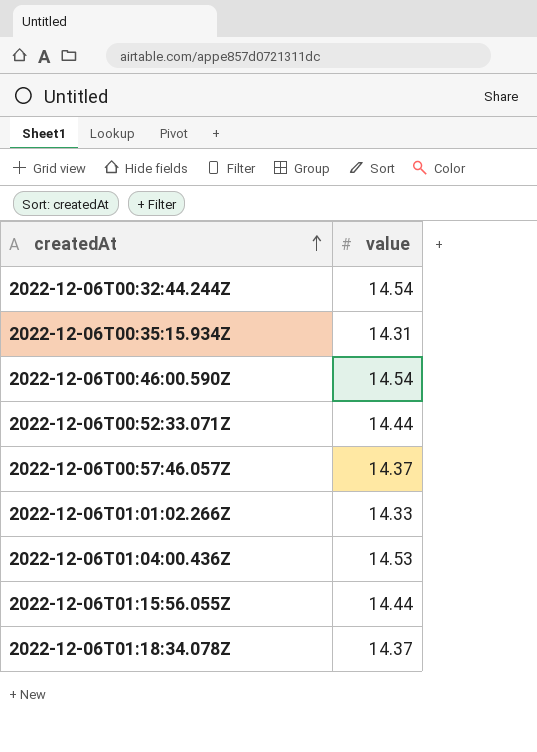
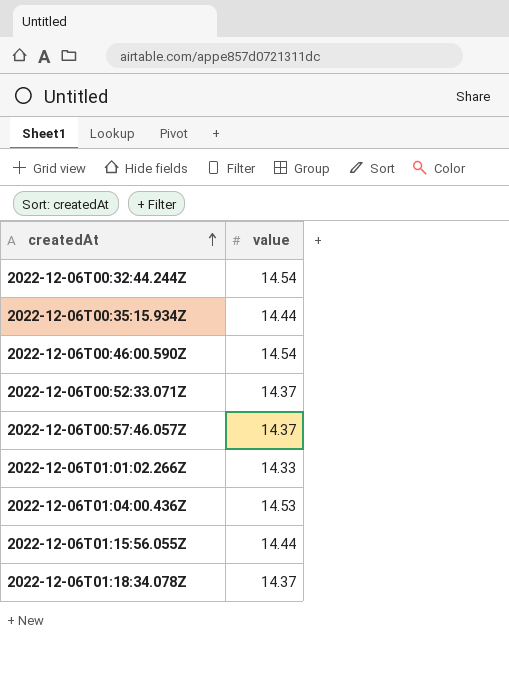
2022-12-06T00:35:15.934Z | value: 14.31 -> 14.44
2022-12-06T00:52:33.071Z | value: 14.44 -> 14.37

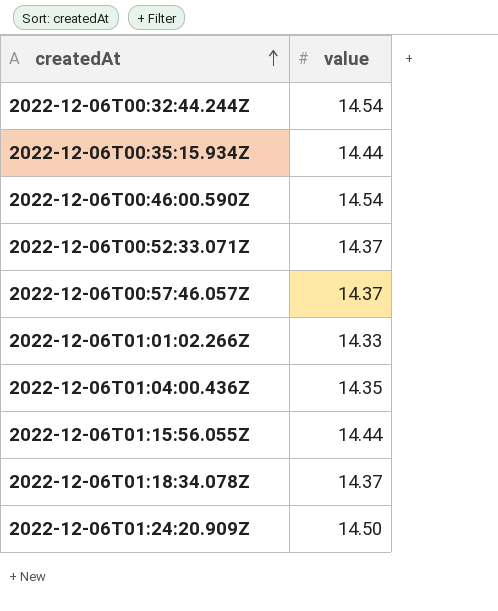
2022-12-06T01:04:00.436Z | value: 14.53 -> 14.35
row 2022-12-06T01:24:20.909Z: none -> 14.50

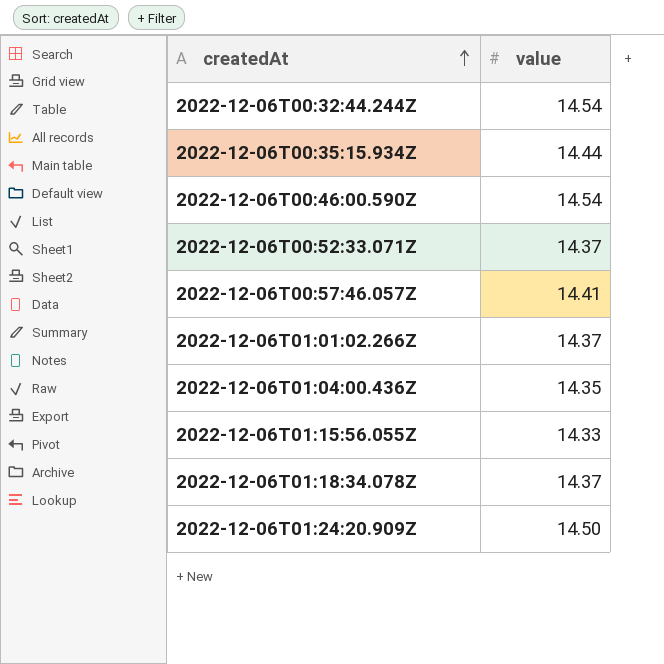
2022-12-06T00:57:46.057Z | value: 14.37 -> 14.41
2022-12-06T01:01:02.266Z | value: 14.33 -> 14.37
2022-12-06T01:15:56.055Z | value: 14.44 -> 14.33

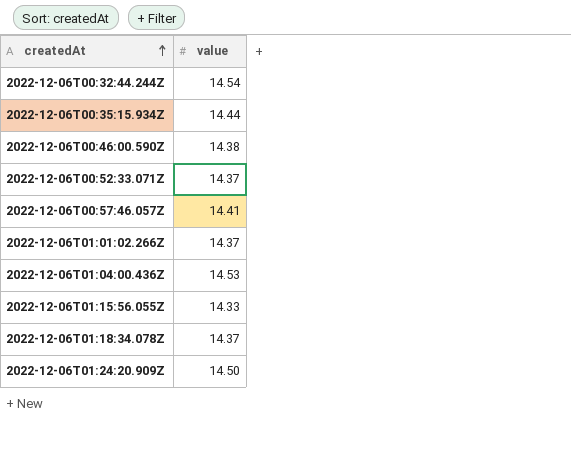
2022-12-06T00:46:00.590Z | value: 14.54 -> 14.38
2022-12-06T01:04:00.436Z | value: 14.35 -> 14.53

